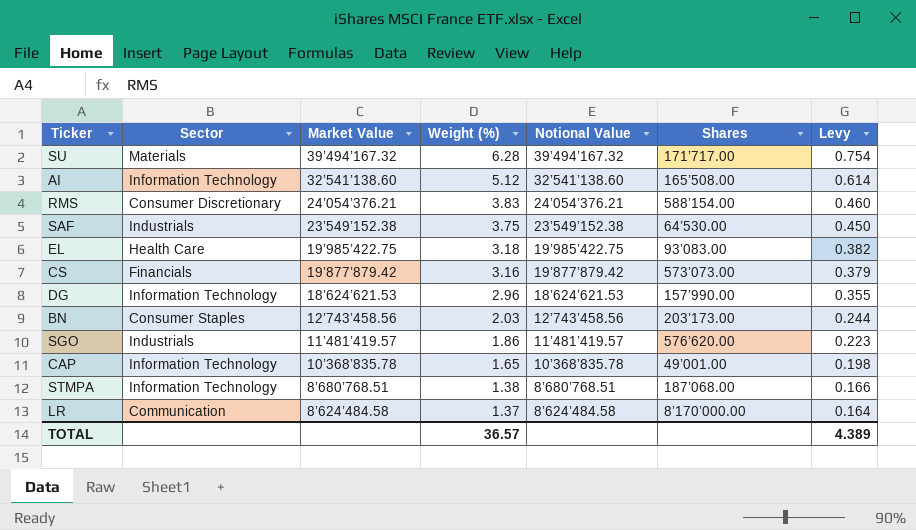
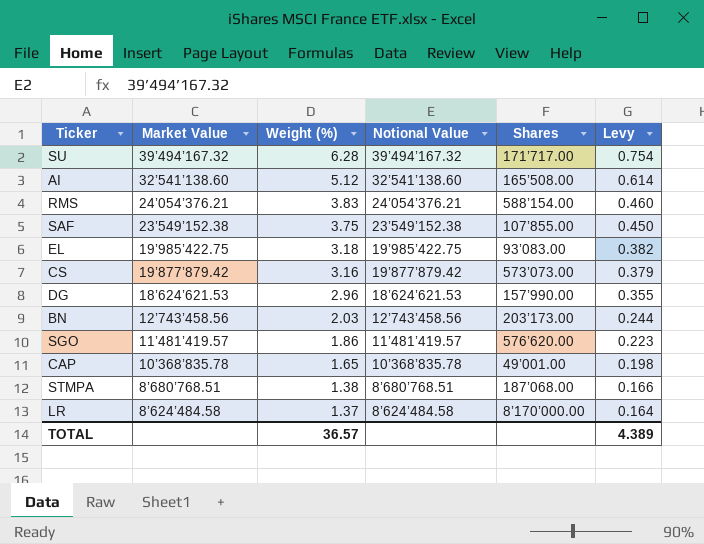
column Sector | position: 2 -> none
SAF | Shares: 64’530.00 -> 107’855.00

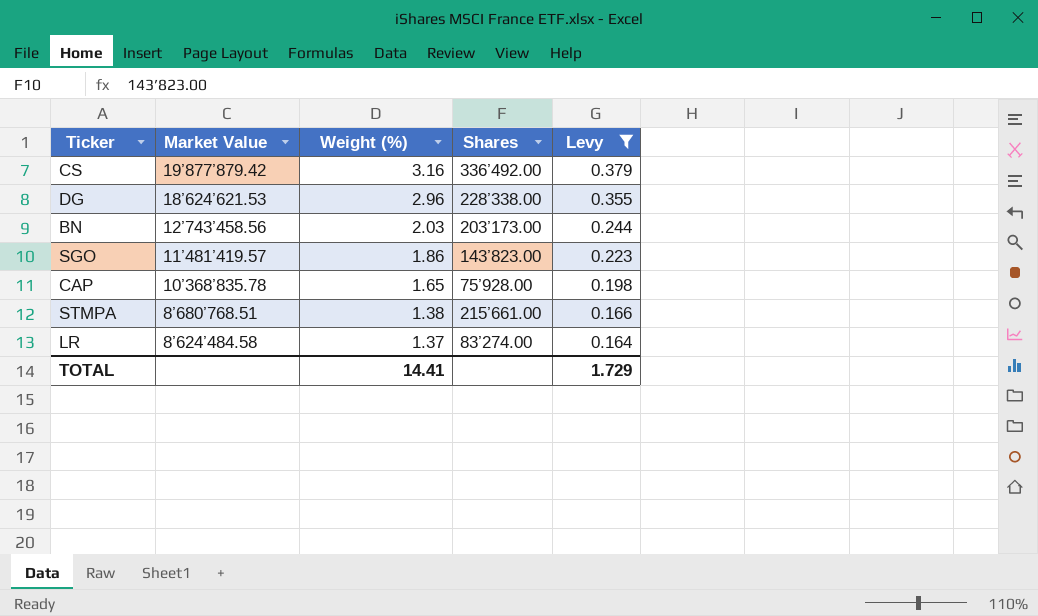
filter: none -> Levy <= 0.379
column Notional Value | position: 4 -> none
CS | Shares: 573’073.00 -> 336’492.00
DG | Shares: 157’990.00 -> 228’338.00
SGO | Shares: 576’620.00 -> 143’823.00
CAP | Shares: 49’001.00 -> 75’928.00
STMPA | Shares: 187’068.00 -> 215’661.00
LR | Shares: 8’170’000.00 -> 83’274.00
TOTAL | Weight (%): 36.57 -> 14.41
TOTAL | Levy: 4.389 -> 1.729

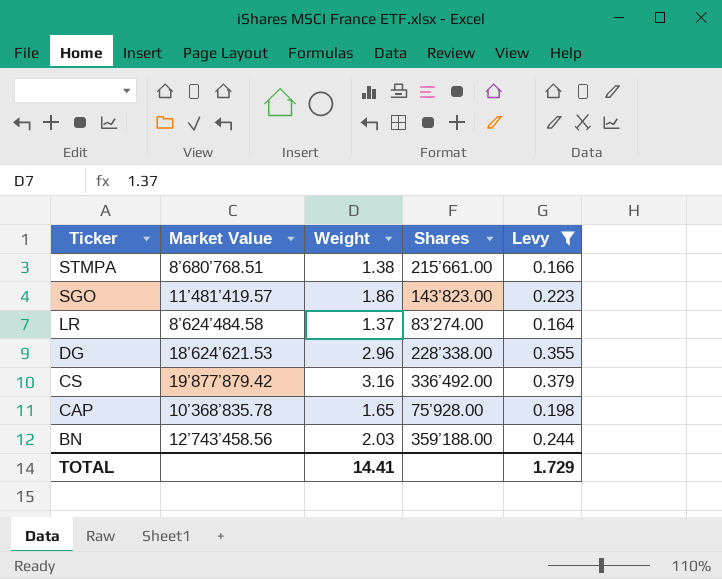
row order: Market Value descending -> Ticker descending
column name: Weight (%) -> Weight
BN | Shares: 203’173.00 -> 359’188.00

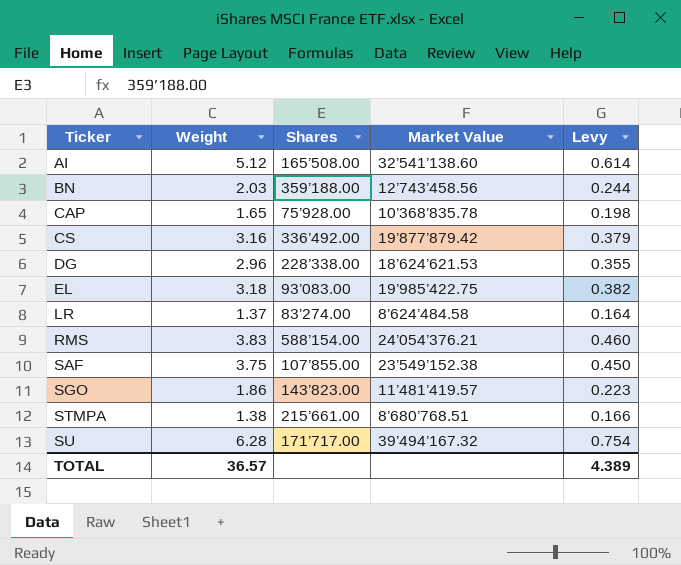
filter: Levy <= 0.379 -> none
row order: Ticker descending -> Ticker ascending
column Market Value | position: 2 -> 4
TOTAL | Weight: 14.41 -> 36.57
TOTAL | Levy: 1.729 -> 4.389

